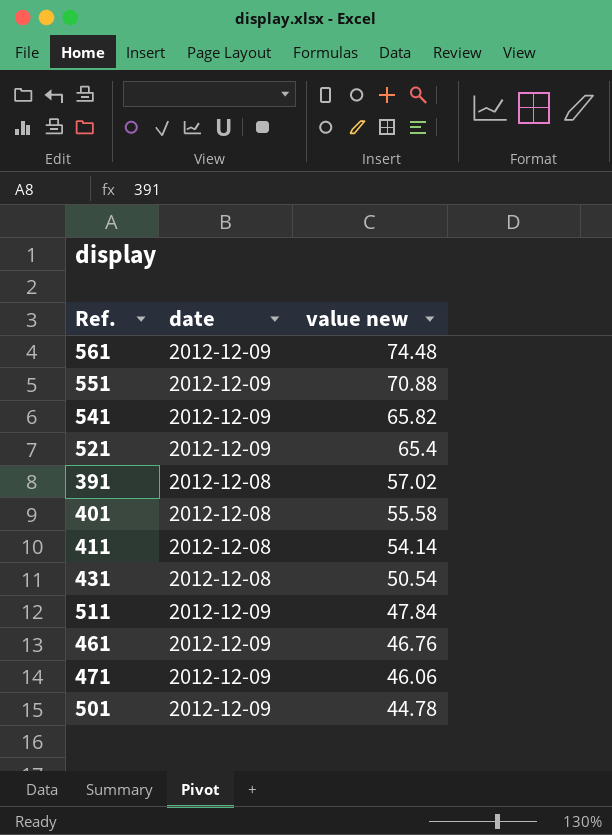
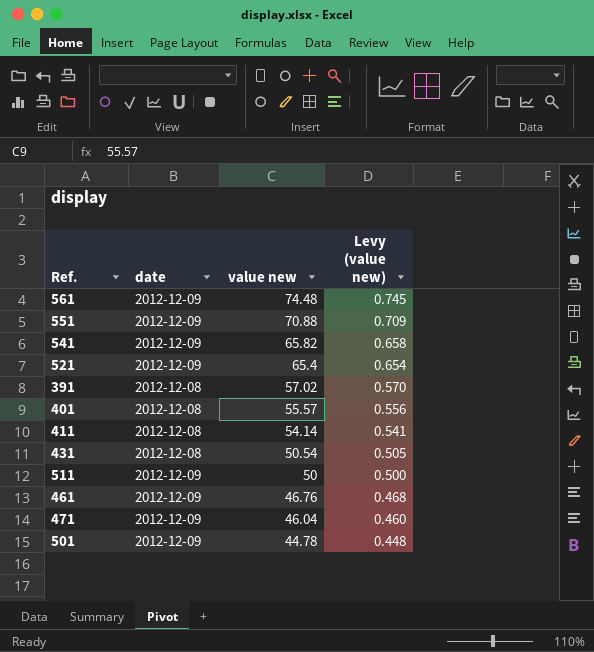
column Levy (value new) | formula: none -> [value new] * 0.01
401 | value new: 55.58 -> 55.57
511 | value new: 47.84 -> 50
471 | value new: 46.06 -> 46.04

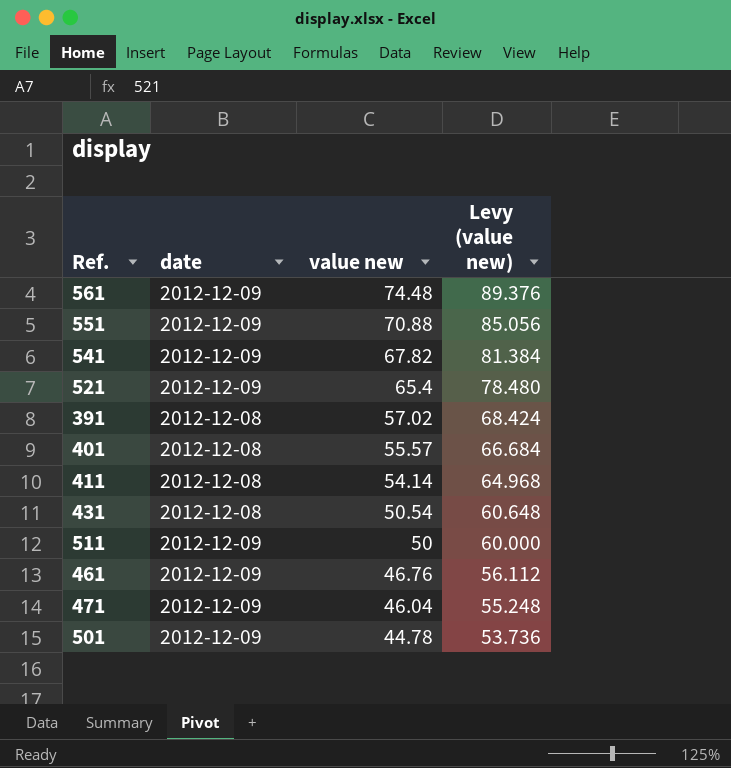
column Levy (value new) | formula: [value new] * 0.01 -> [value new] * 1.2
541 | value new: 65.82 -> 67.82

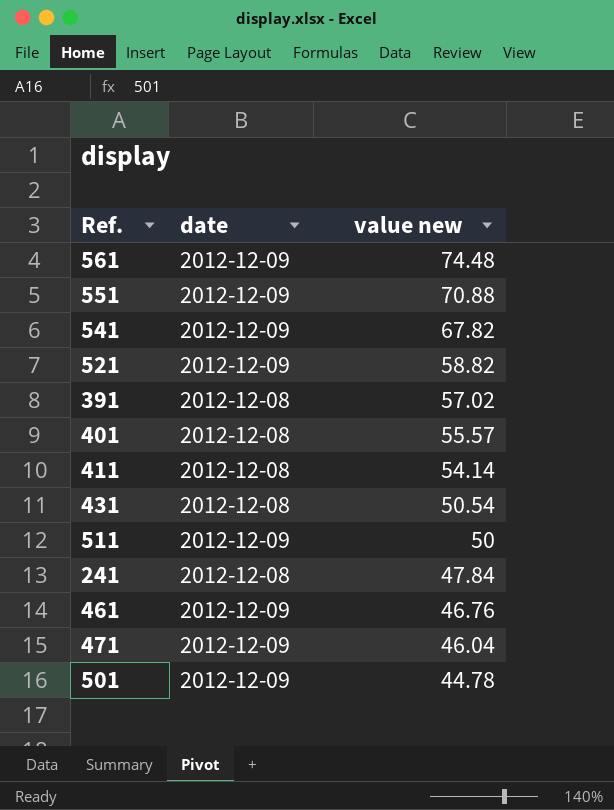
column Levy (value new) | formula: [value new] * 1.2 -> none
521 | value new: 65.4 -> 58.82
row 241: none -> 2012-12-08 | 47.84

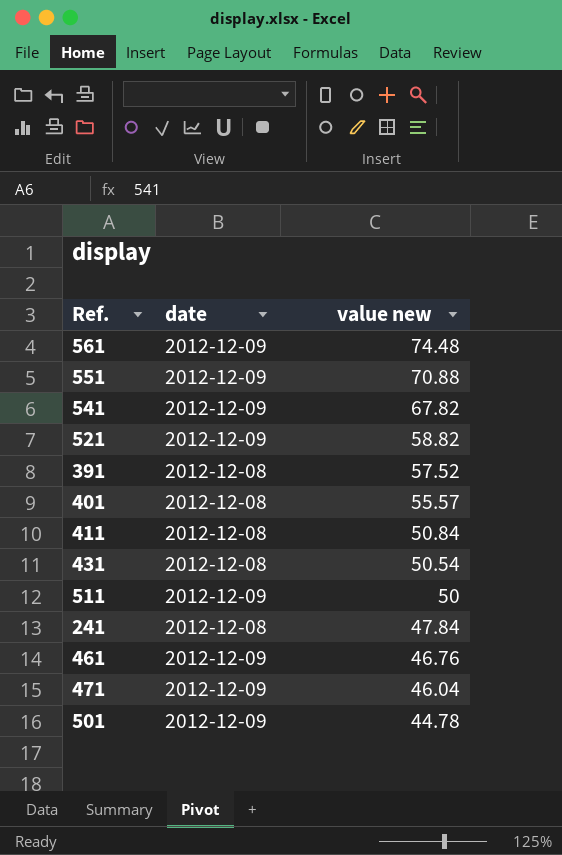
391 | value new: 57.02 -> 57.52
411 | value new: 54.14 -> 50.84

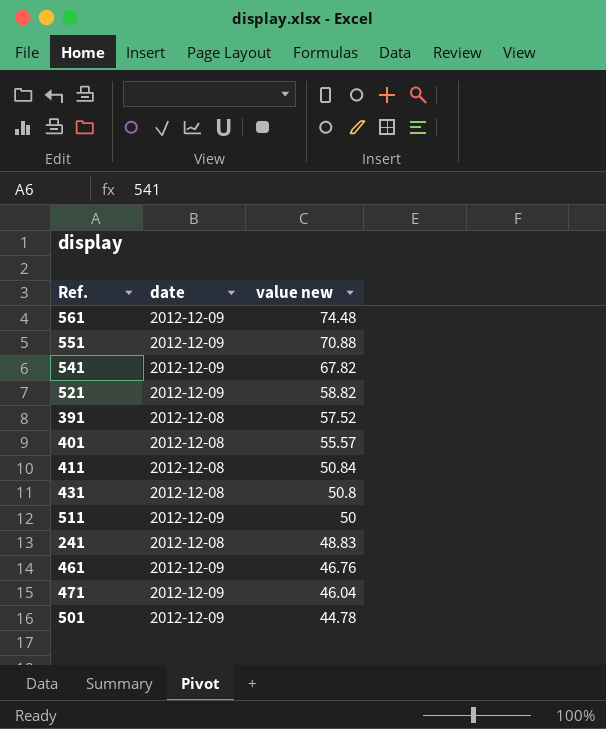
431 | value new: 50.54 -> 50.8
241 | value new: 47.84 -> 48.83

